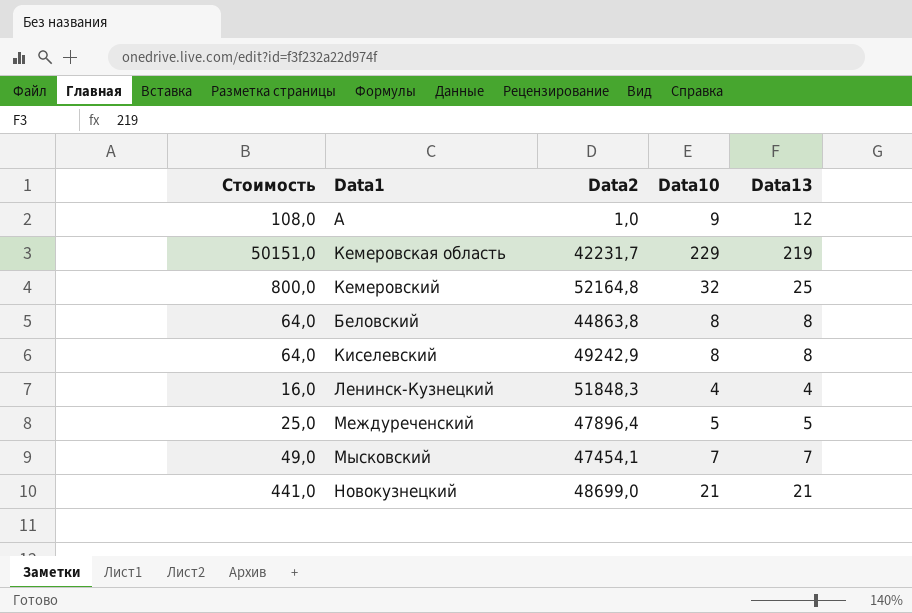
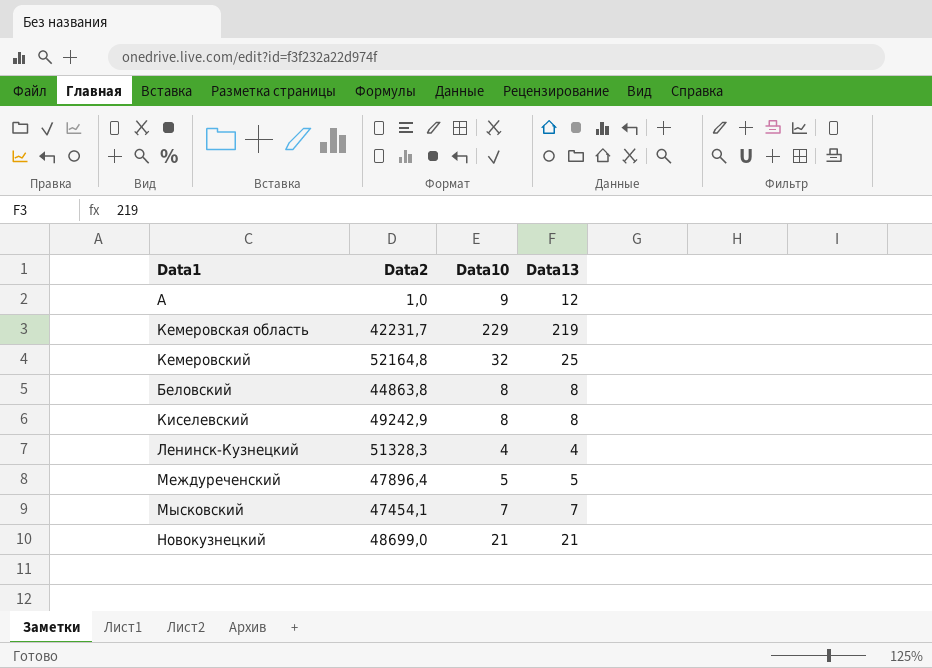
column Стоимость | formula: [Data10] * [Data13] -> none
Ленинск-Кузнецкий | Data2: 51848,3 -> 51328,3

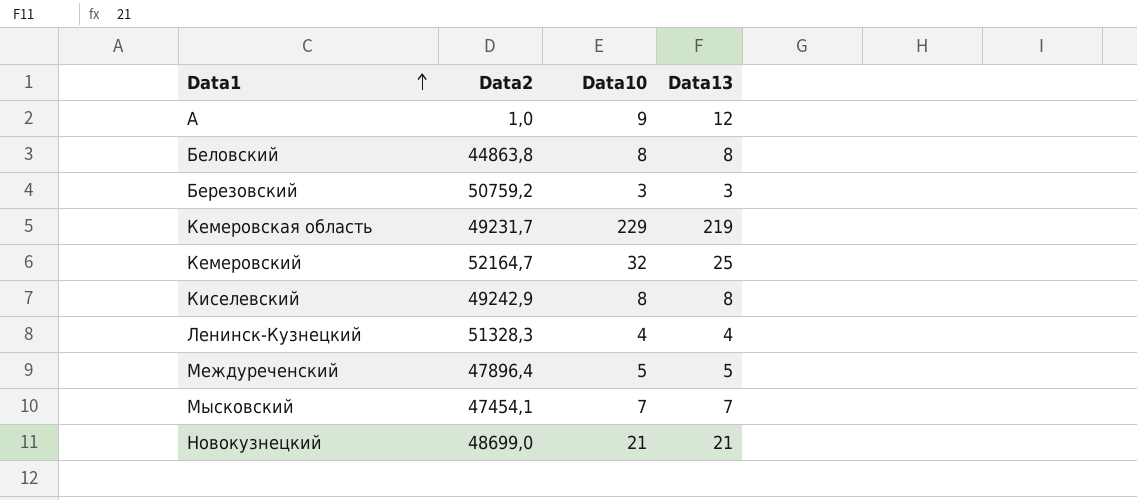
row order: none -> Data1 ascending
row Березовский: none -> 50759,2 | 3 | 3
Кемеровская область | Data2: 42231,7 -> 49231,7
Кемеровский | Data2: 52164,8 -> 52164,7

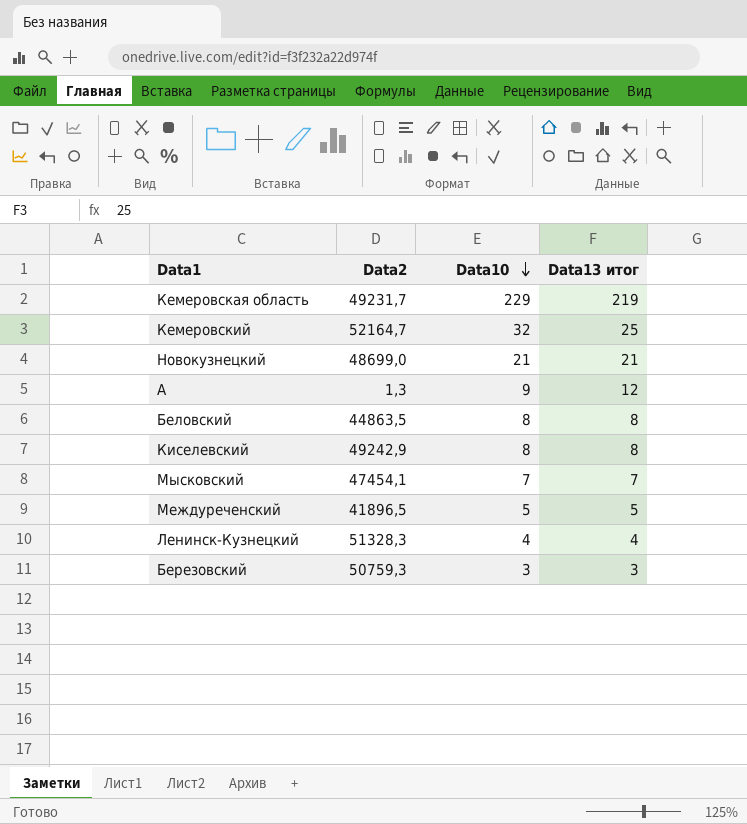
row order: Data1 ascending -> Data10 descending
column name: Data13 -> Data13 итог
А | Data2: 1,0 -> 1,3
Беловский | Data2: 44863,8 -> 44863,5
Междуреченский | Data2: 47896,4 -> 41896,5
Березовский | Data2: 50759,2 -> 50759,3

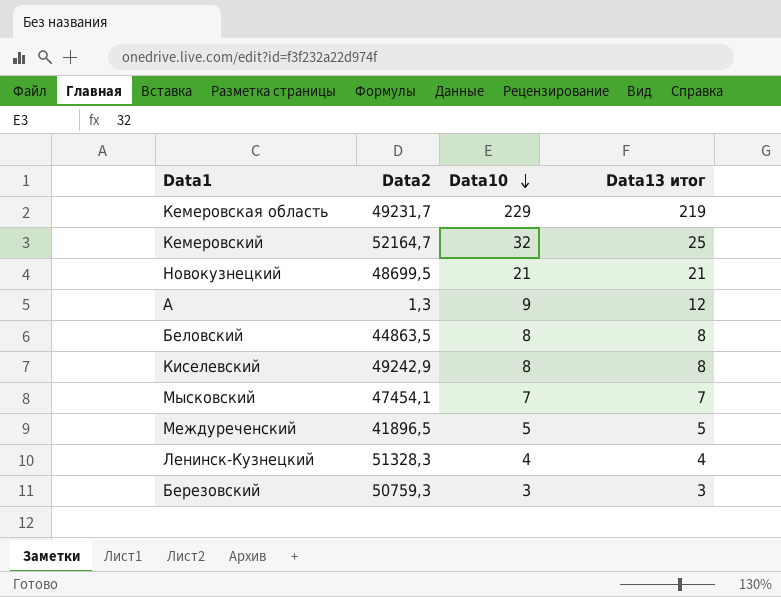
Новокузнецкий | Data2: 48699,0 -> 48699,5

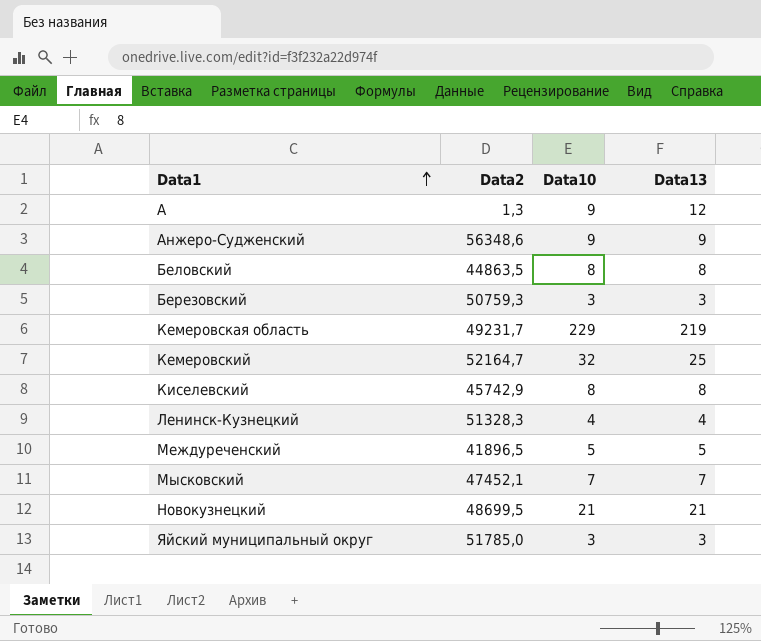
row order: Data10 descending -> Data1 ascending
column name: Data13 итог -> Data13
row Анжеро-Судженский: none -> 56348,6 | 9 | 9
Киселевский | Data2: 49242,9 -> 45742,9
Мысковский | Data2: 47454,1 -> 47452,1
row Яйский муниципальный округ: none -> 51785,0 | 3 | 3

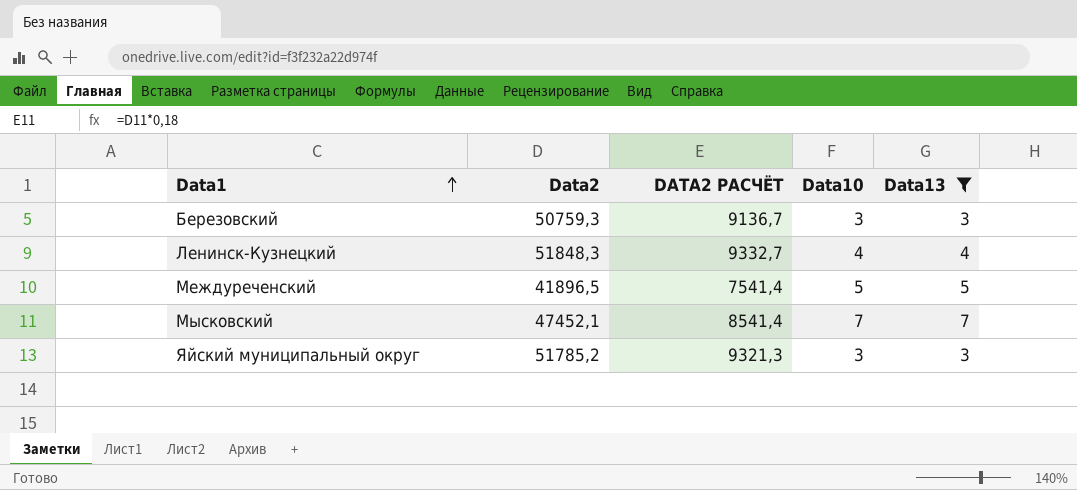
filter: none -> Data13 <= 7
column DATA2 РАСЧЁТ | formula: none -> [Data2] * 0,18
Ленинск-Кузнецкий | Data2: 51328,3 -> 51848,3
Яйский муниципальный округ | Data2: 51785,0 -> 51785,2

